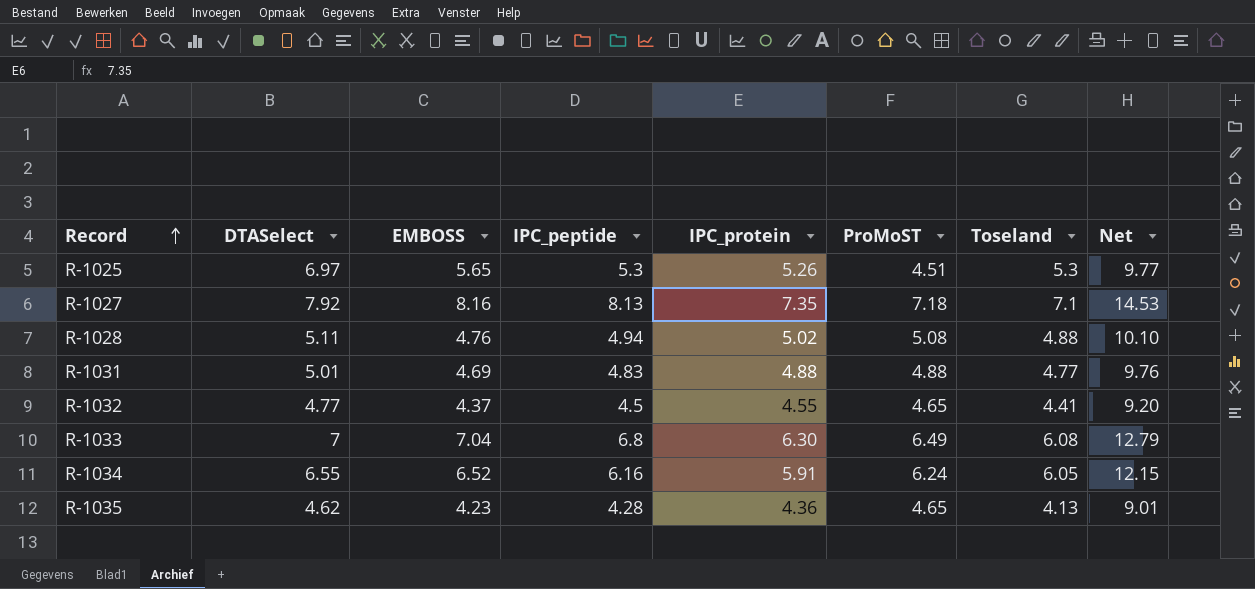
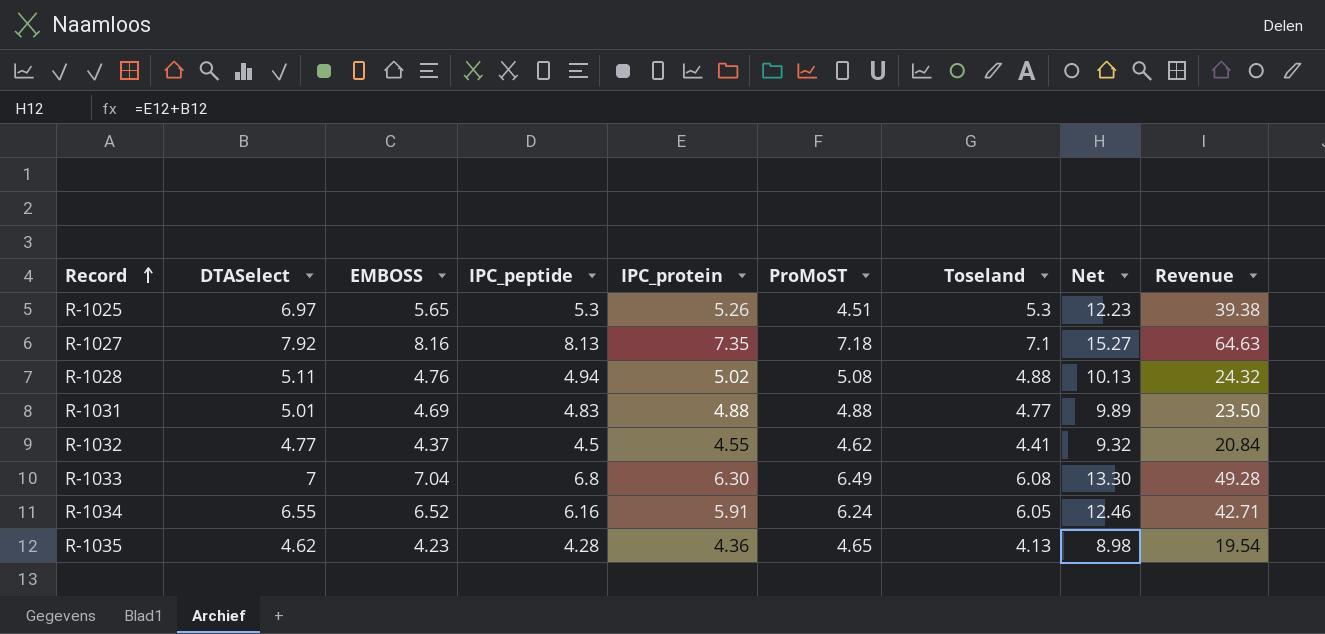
column Net | formula: [IPC_protein] + [ProMoST] -> [DTASelect] + [IPC_protein]
column Revenue | formula: none -> [DTASelect] * [EMBOSS]
R-1032 | ProMoST: 4.65 -> 4.62

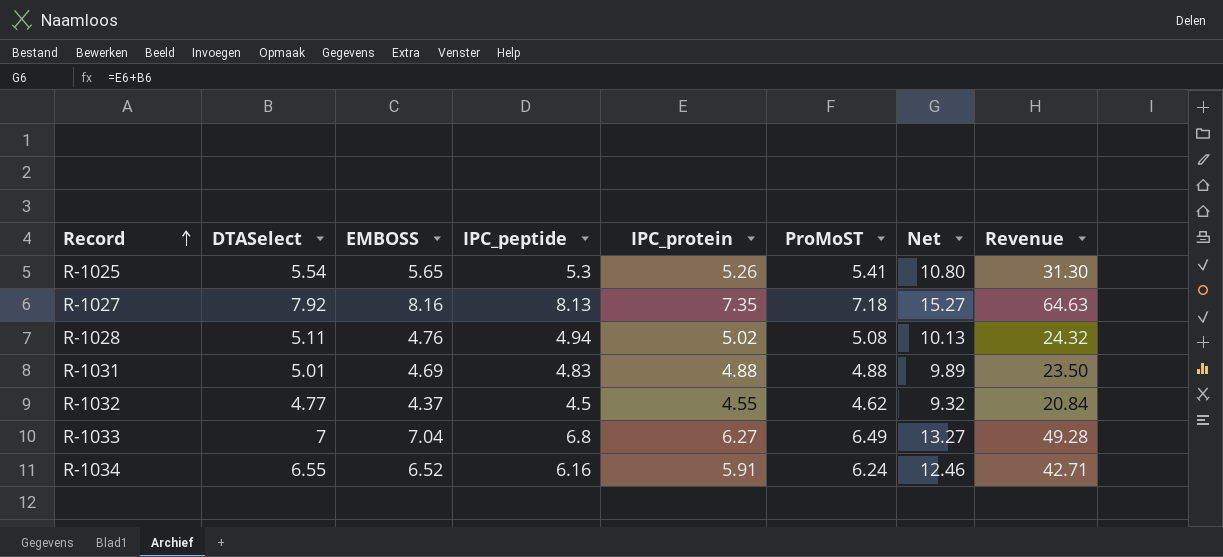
column Toseland | position: 7 -> none
row R-1035: 4.62 | 4.23 | 4.28 | 4.36 | 4.65 | 4.13 | 8.98 | 19.54 -> none
R-1025 | DTASelect: 6.97 -> 5.54
R-1025 | ProMoST: 4.51 -> 5.41
R-1025 | Net: 12.23 -> 10.80
R-1025 | Revenue: 39.38 -> 31.30
R-1033 | IPC_protein: 6.30 -> 6.27
R-1033 | Net: 13.30 -> 13.27

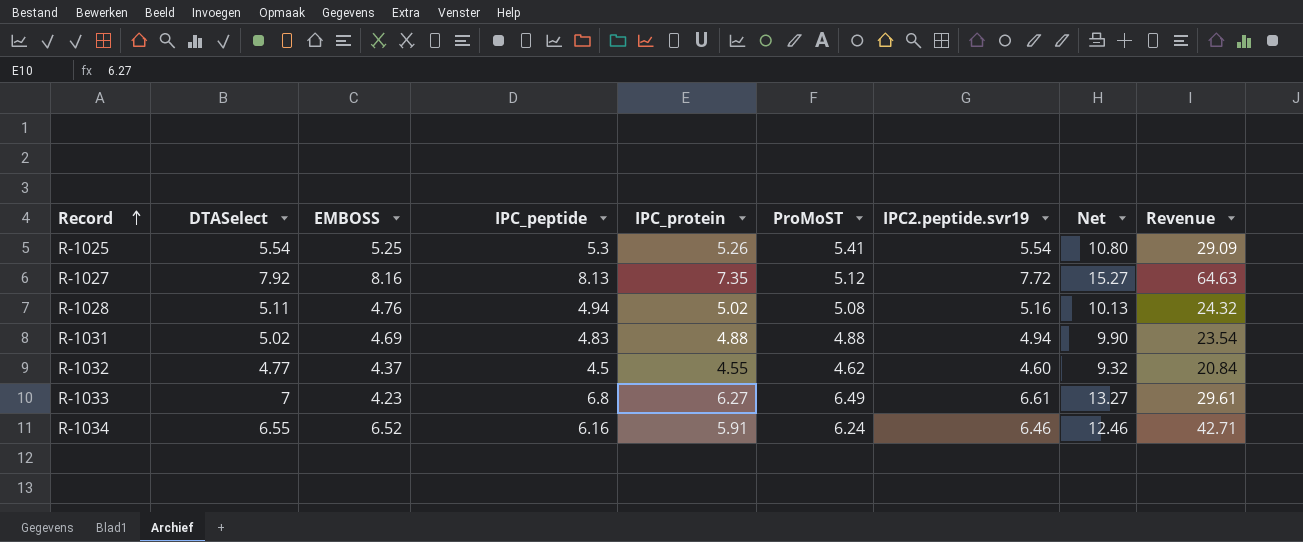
column IPC2.peptide.svr19 | position: none -> 7
R-1025 | EMBOSS: 5.65 -> 5.25
R-1025 | Revenue: 31.30 -> 29.09
R-1027 | ProMoST: 7.18 -> 5.12
R-1031 | DTASelect: 5.01 -> 5.02
R-1031 | Net: 9.89 -> 9.90
R-1031 | Revenue: 23.50 -> 23.54
R-1033 | EMBOSS: 7.04 -> 4.23
R-1033 | Revenue: 49.28 -> 29.61

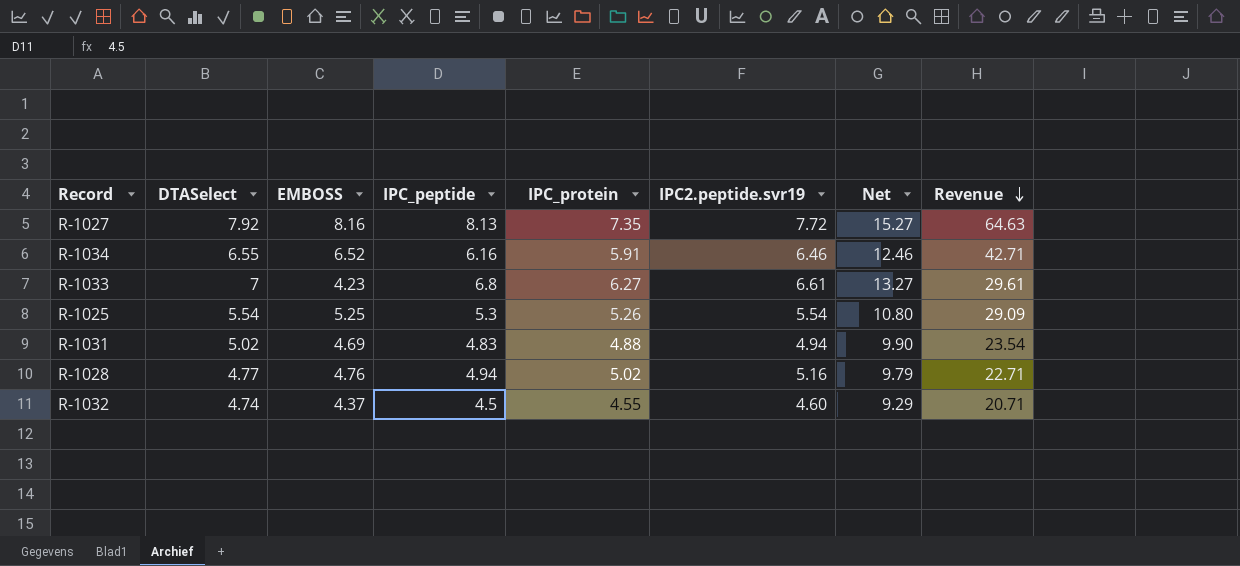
row order: Record ascending -> Revenue descending
column ProMoST | position: 6 -> none
R-1028 | DTASelect: 5.11 -> 4.77
R-1028 | Net: 10.13 -> 9.79
R-1028 | Revenue: 24.32 -> 22.71
R-1032 | DTASelect: 4.77 -> 4.74
R-1032 | Net: 9.32 -> 9.29
R-1032 | Revenue: 20.84 -> 20.71

